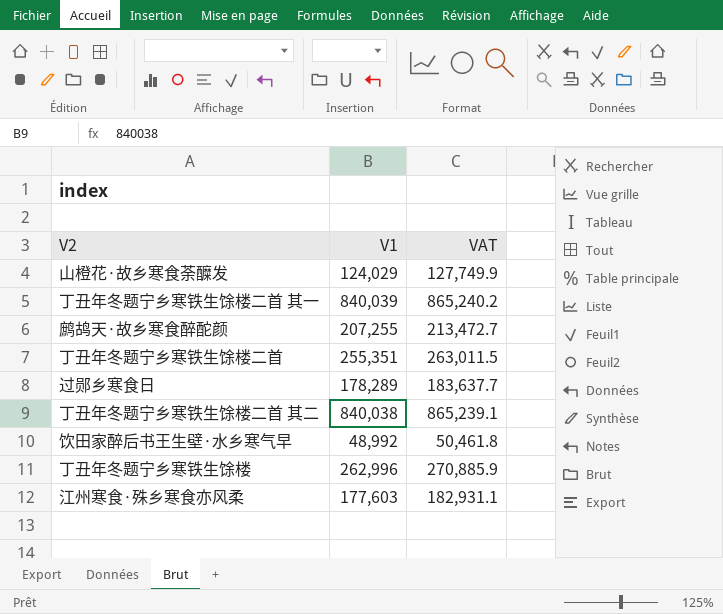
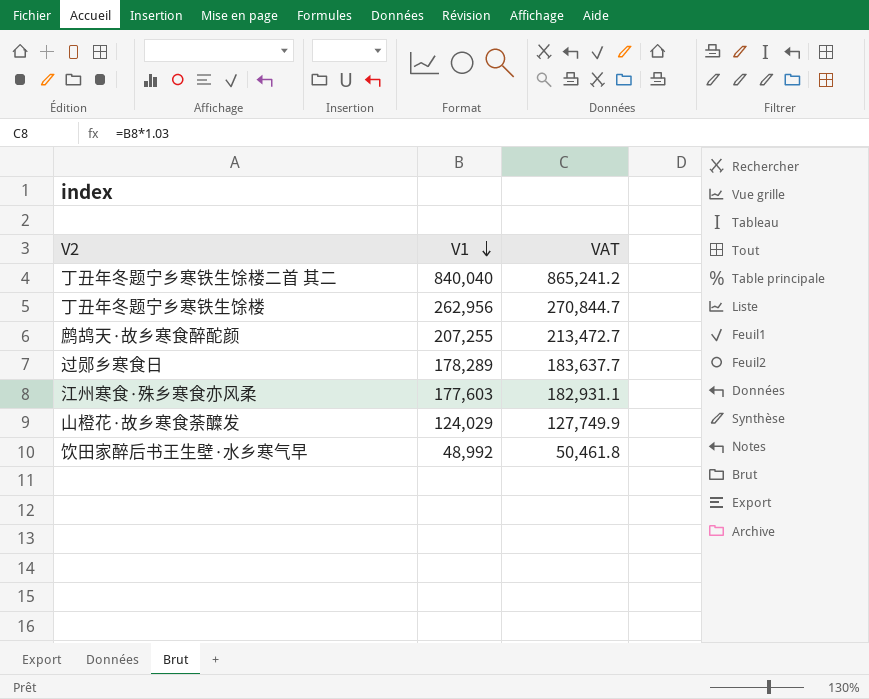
row order: none -> V1 descending
row 丁丑年冬题宁乡寒铁生馀楼二首 其一: 840,039 | 865,240.2 -> none
row 丁丑年冬题宁乡寒铁生馀楼二首: 255,351 | 263,011.5 -> none
丁丑年冬题宁乡寒铁生馀楼二首 其二 | V1: 840,038 -> 840,040
丁丑年冬题宁乡寒铁生馀楼二首 其二 | VAT: 865,239.1 -> 865,241.2
丁丑年冬题宁乡寒铁生馀楼 | V1: 262,996 -> 262,956
丁丑年冬题宁乡寒铁生馀楼 | VAT: 270,885.9 -> 270,844.7

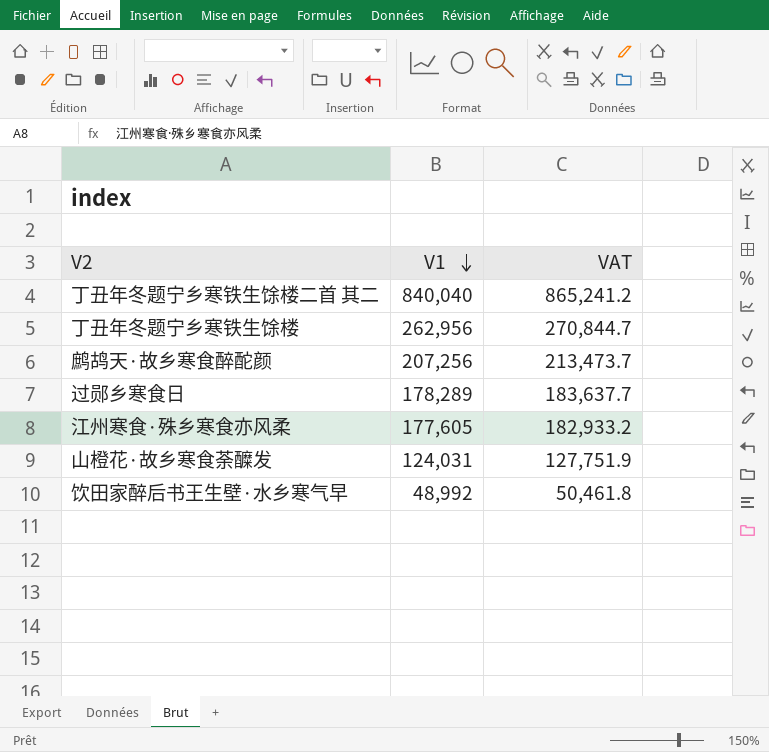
鹧鸪天·故乡寒食醉酡颜 | V1: 207,255 -> 207,256
鹧鸪天·故乡寒食醉酡颜 | VAT: 213,472.7 -> 213,473.7
江州寒食·殊乡寒食亦风柔 | V1: 177,603 -> 177,605
江州寒食·殊乡寒食亦风柔 | VAT: 182,931.1 -> 182,933.2
山橙花·故乡寒食荼醾发 | V1: 124,029 -> 124,031
山橙花·故乡寒食荼醾发 | VAT: 127,749.9 -> 127,751.9

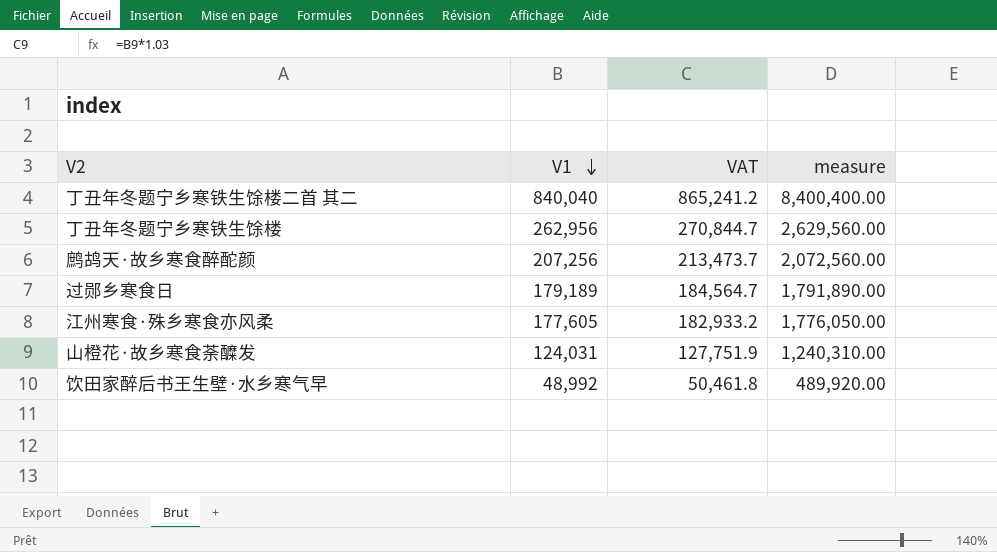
column measure | formula: none -> [V1] * 10
过郧乡寒食日 | V1: 178,289 -> 179,189
过郧乡寒食日 | VAT: 183,637.7 -> 184,564.7

